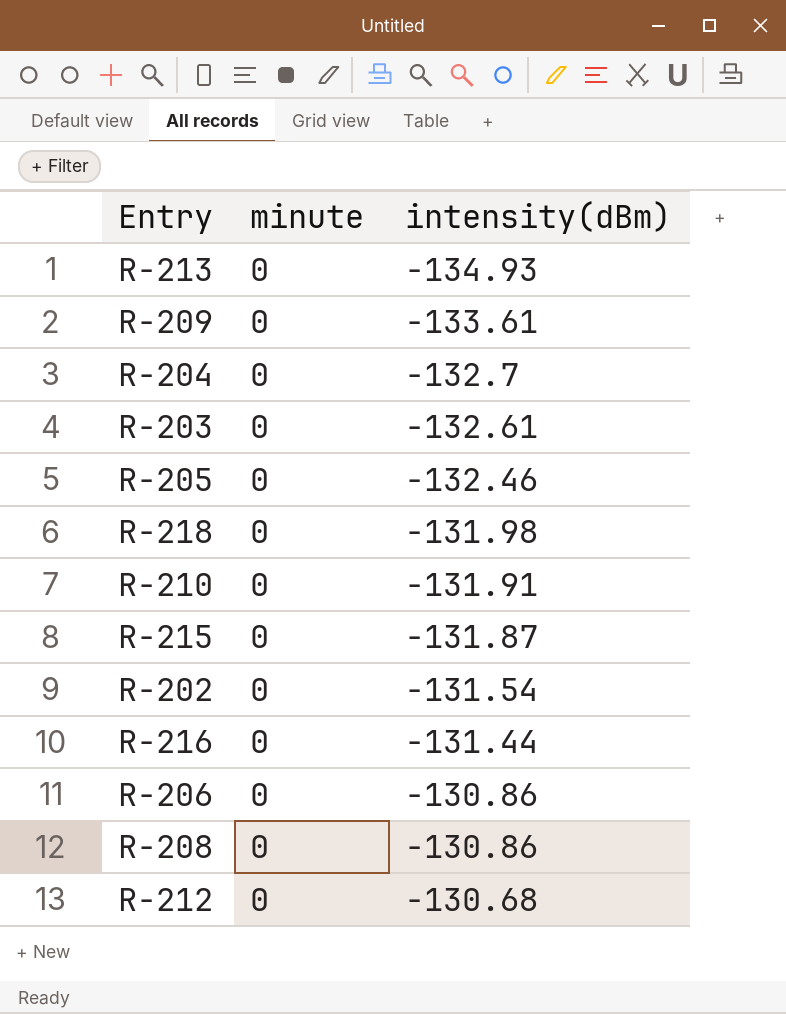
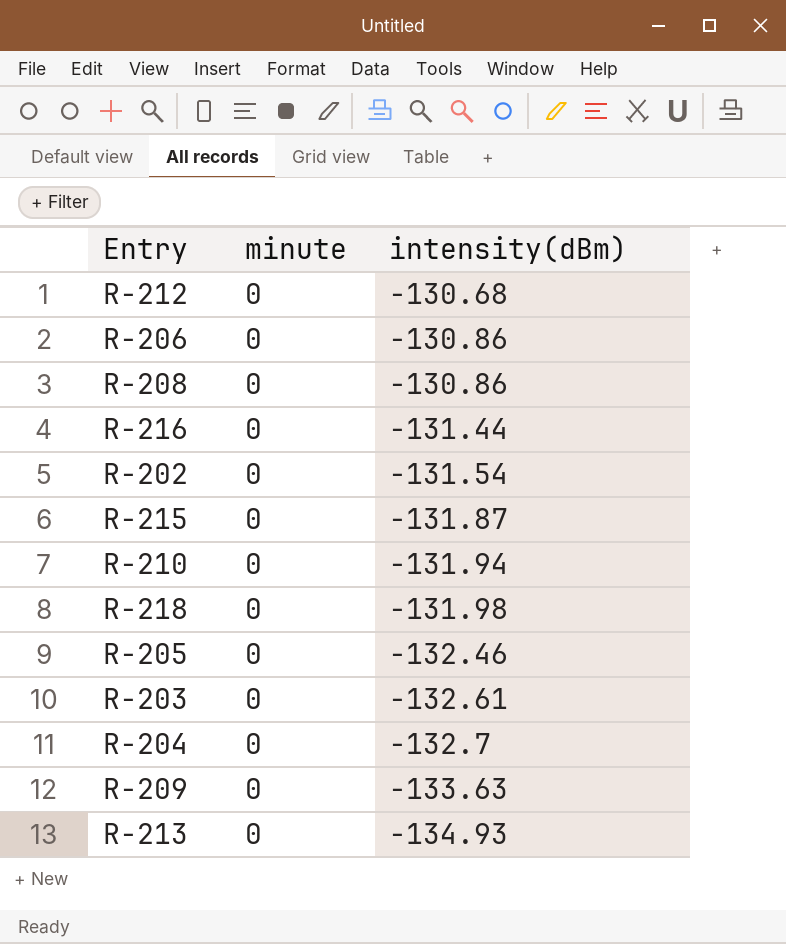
row order: intensity(dBm) ascending -> intensity(dBm) descending
R-210 | intensity(dBm): -131.91 -> -131.94
R-209 | intensity(dBm): -133.61 -> -133.63

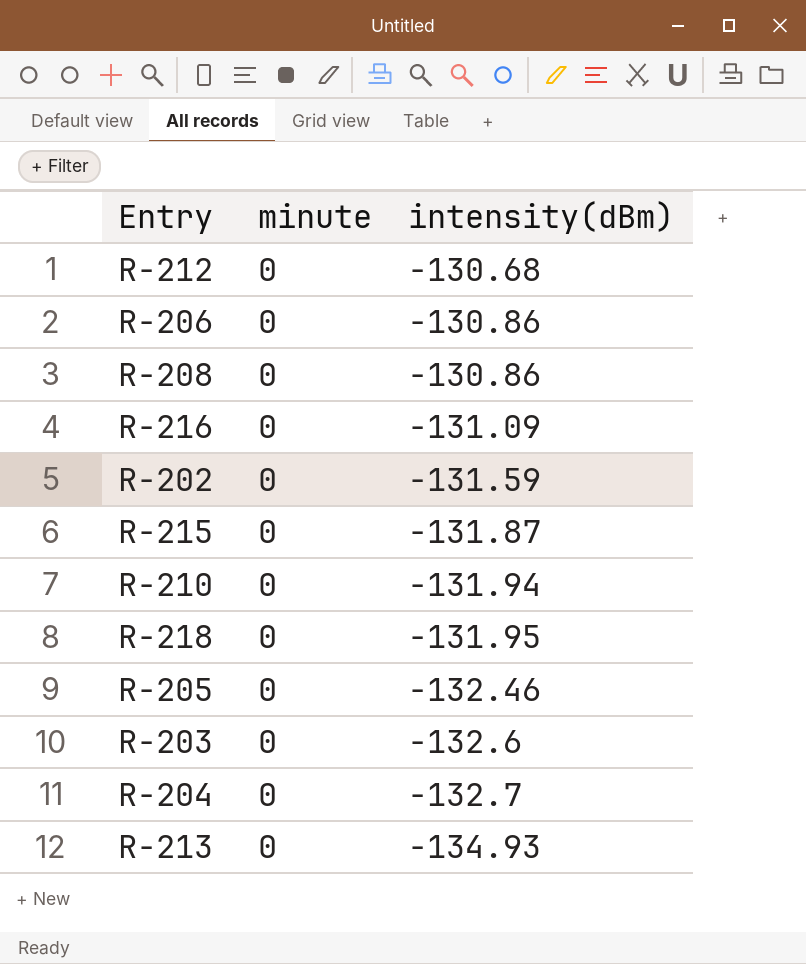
row R-209: 0 | -133.63 -> none
R-216 | intensity(dBm): -131.44 -> -131.09
R-202 | intensity(dBm): -131.54 -> -131.59
R-218 | intensity(dBm): -131.98 -> -131.95
R-203 | intensity(dBm): -132.61 -> -132.6

